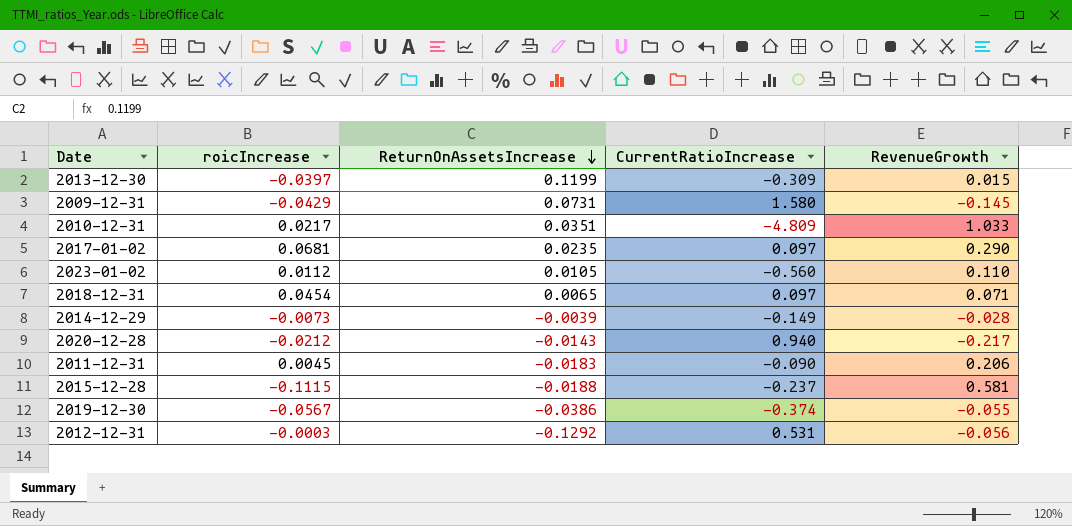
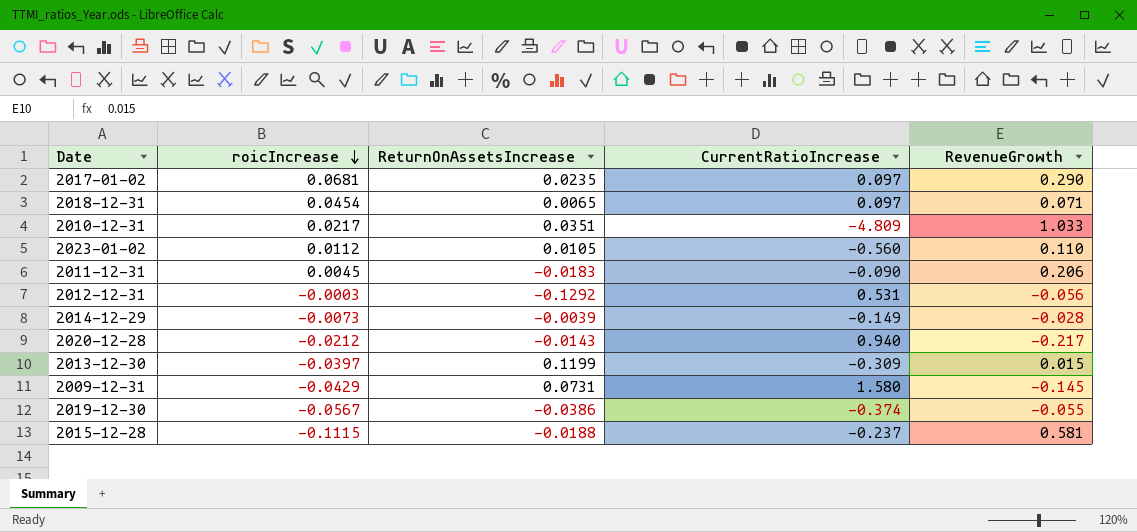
row order: ReturnOnAssetsIncrease descending -> roicIncrease descending

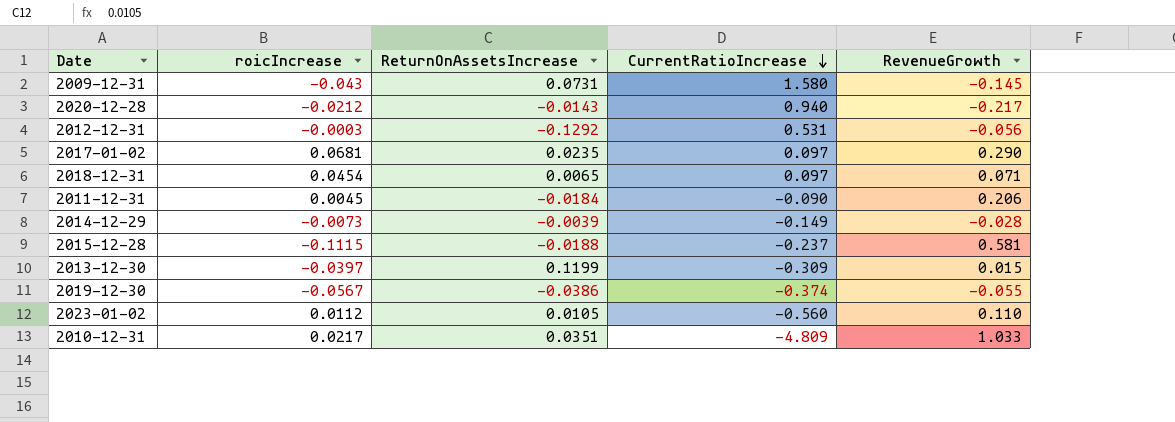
row order: roicIncrease descending -> CurrentRatioIncrease descending
2009-12-31 | roicIncrease: -0.0429 -> -0.043
2011-12-31 | ReturnOnAssetsIncrease: -0.0183 -> -0.0184

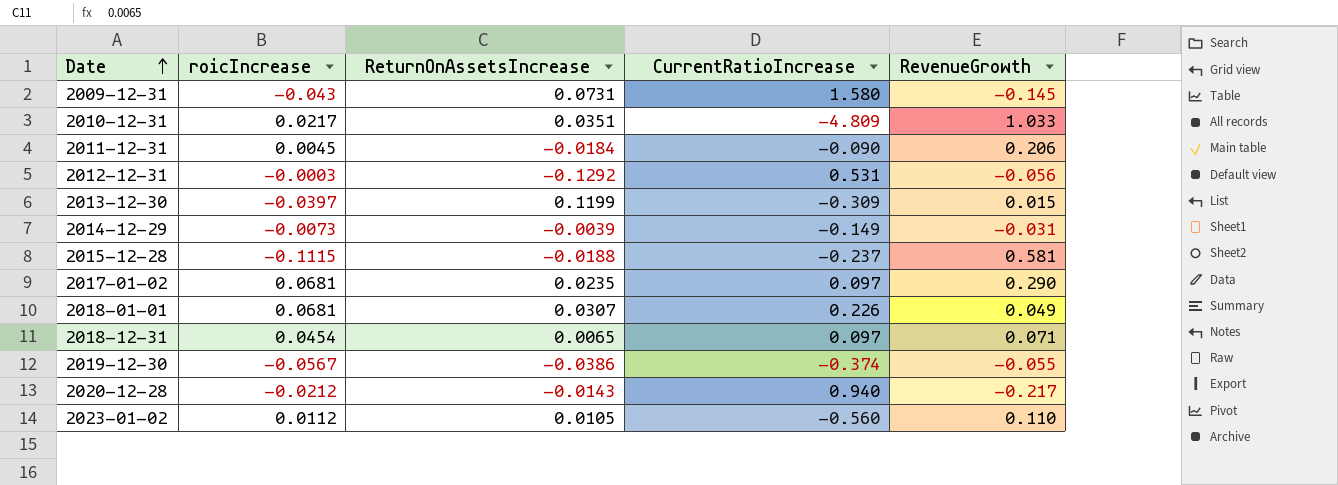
row order: CurrentRatioIncrease descending -> Date ascending
2014-12-29 | RevenueGrowth: -0.028 -> -0.031
row 2018-01-01: none -> 0.0681 | 0.0307 | 0.226 | 0.049

